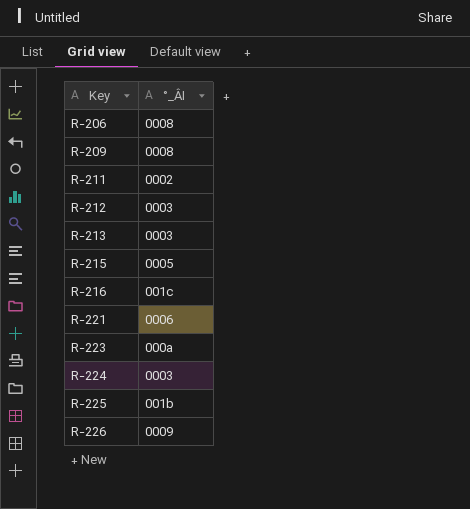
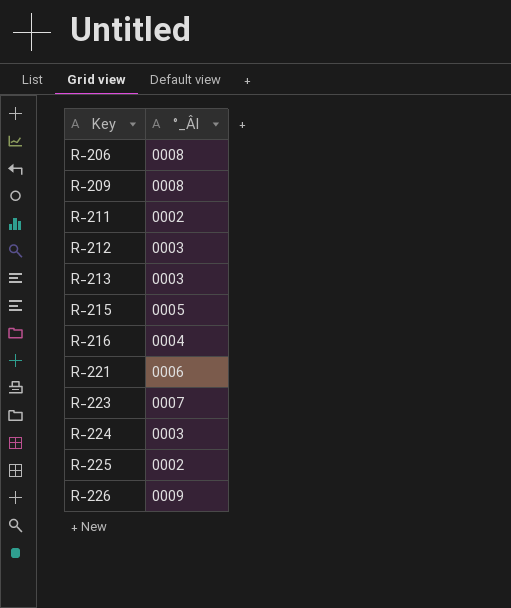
R-216 | °_ÂI: 001c -> 0004
R-223 | °_ÂI: 000a -> 0007
R-225 | °_ÂI: 001b -> 0002

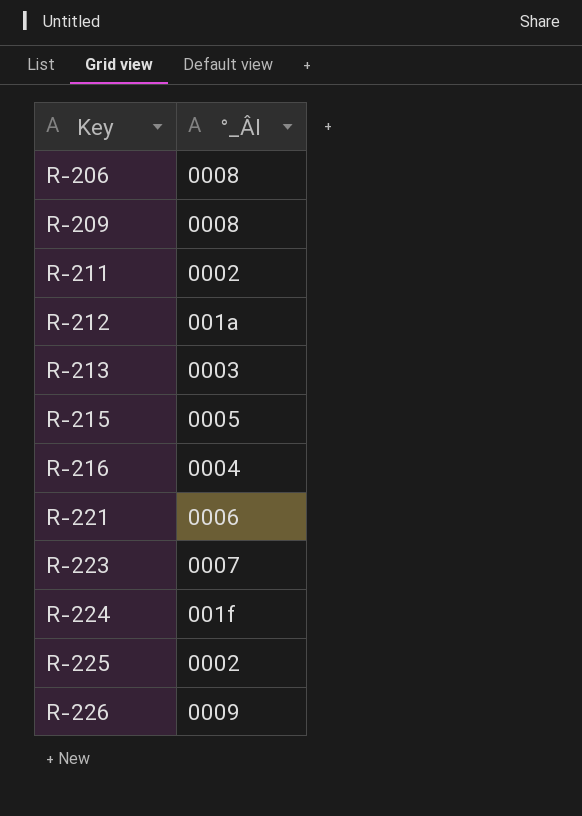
R-212 | °_ÂI: 0003 -> 001a
R-224 | °_ÂI: 0003 -> 001f

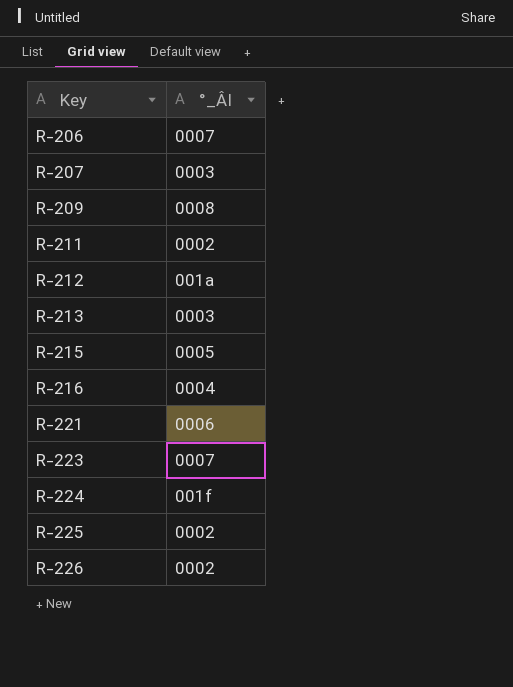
R-206 | °_ÂI: 0008 -> 0007
row R-207: none -> 0003
R-226 | °_ÂI: 0009 -> 0002

